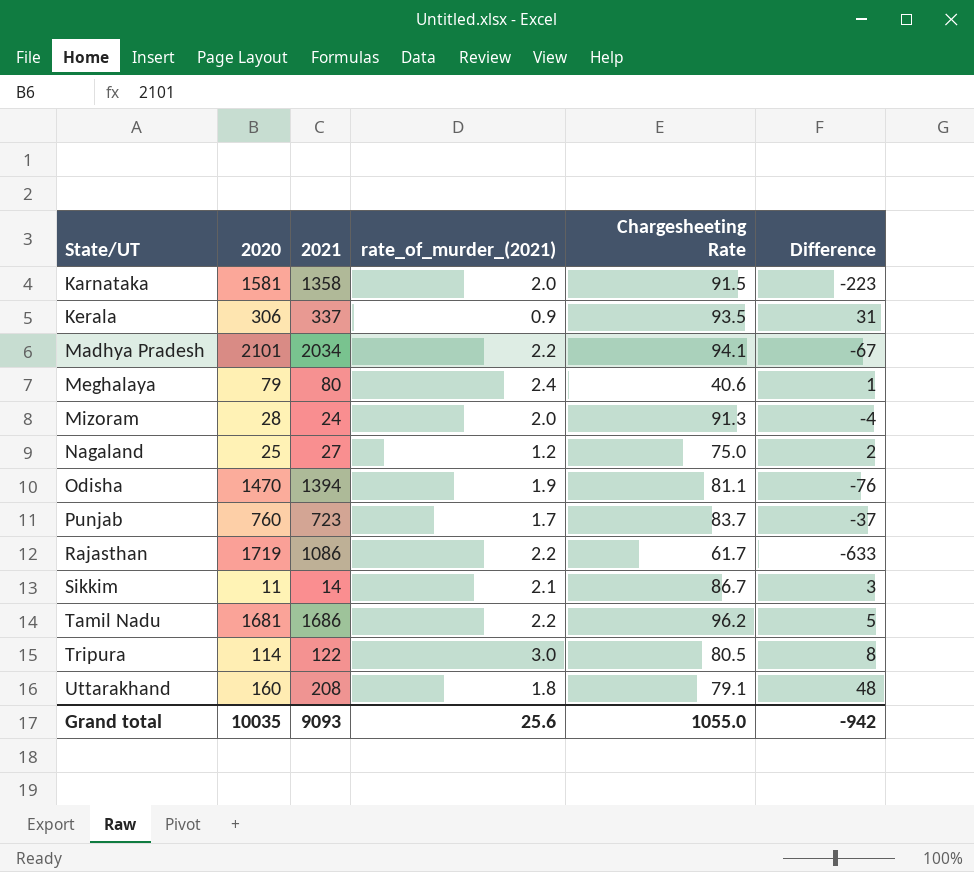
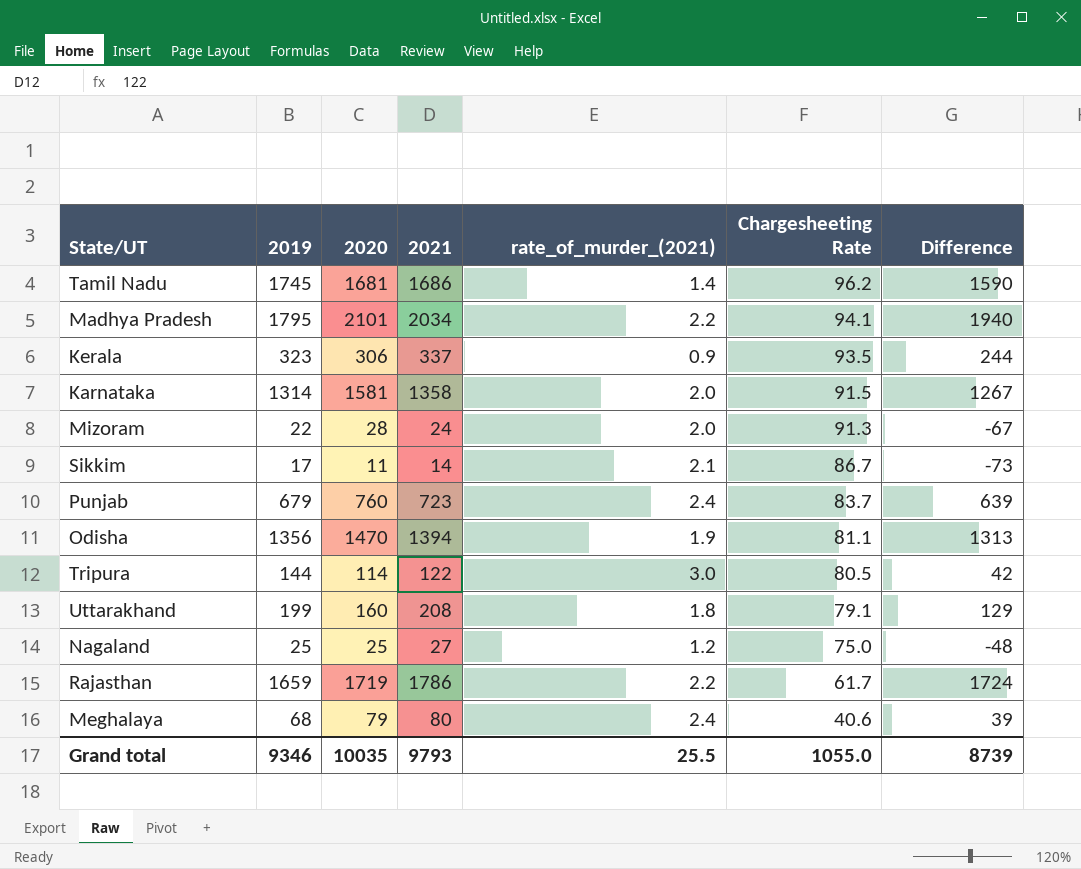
row order: State/UT ascending -> Chargesheeting Rate descending
column 2019 | position: none -> 2
column Difference | formula: [2021] - [2020] -> [2021] - [Chargesheeting Rate]
Tamil Nadu | rate_of_murder_(2021): 2.2 -> 1.4
Punjab | rate_of_murder_(2021): 1.7 -> 2.4
Rajasthan | 2021: 1086 -> 1786
Grand total | 2021: 9093 -> 9793
Grand total | rate_of_murder_(2021): 25.6 -> 25.5
Grand total | Difference: -942 -> 8739

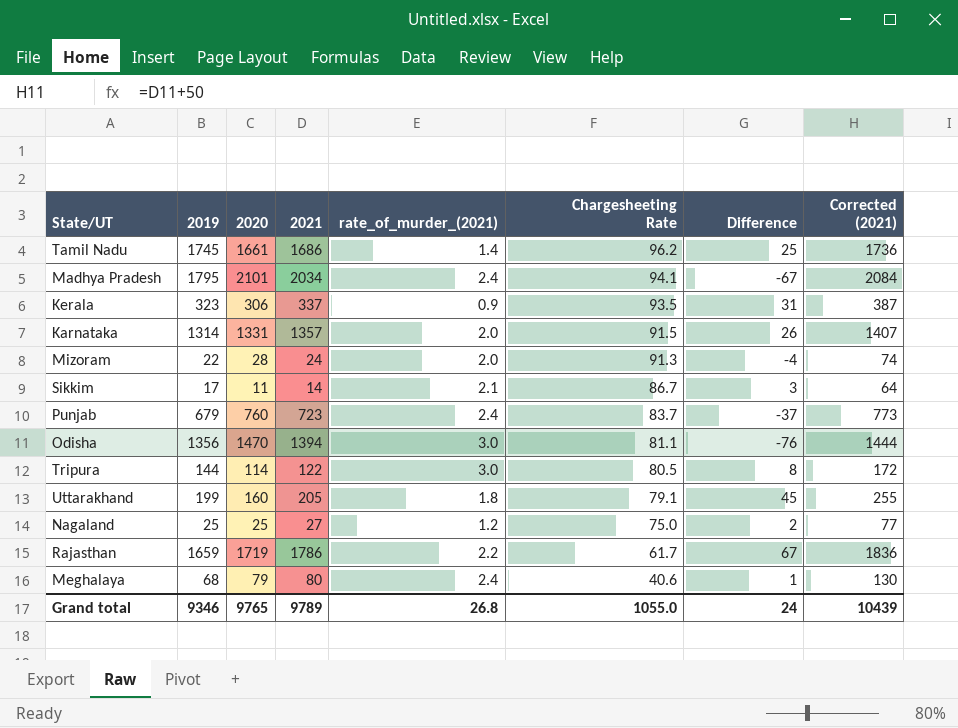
column Difference | formula: [2021] - [Chargesheeting Rate] -> [2021] - [2020]
column Corrected (2021) | formula: none -> [2021] + 50
Tamil Nadu | 2020: 1681 -> 1661
Madhya Pradesh | rate_of_murder_(2021): 2.2 -> 2.4
Karnataka | 2020: 1581 -> 1331
Karnataka | 2021: 1358 -> 1357
Odisha | rate_of_murder_(2021): 1.9 -> 3.0
Uttarakhand | 2021: 208 -> 205
Grand total | 2020: 10035 -> 9765
Grand total | 2021: 9793 -> 9789
Grand total | rate_of_murder_(2021): 25.5 -> 26.8
Grand total | Difference: 8739 -> 24

